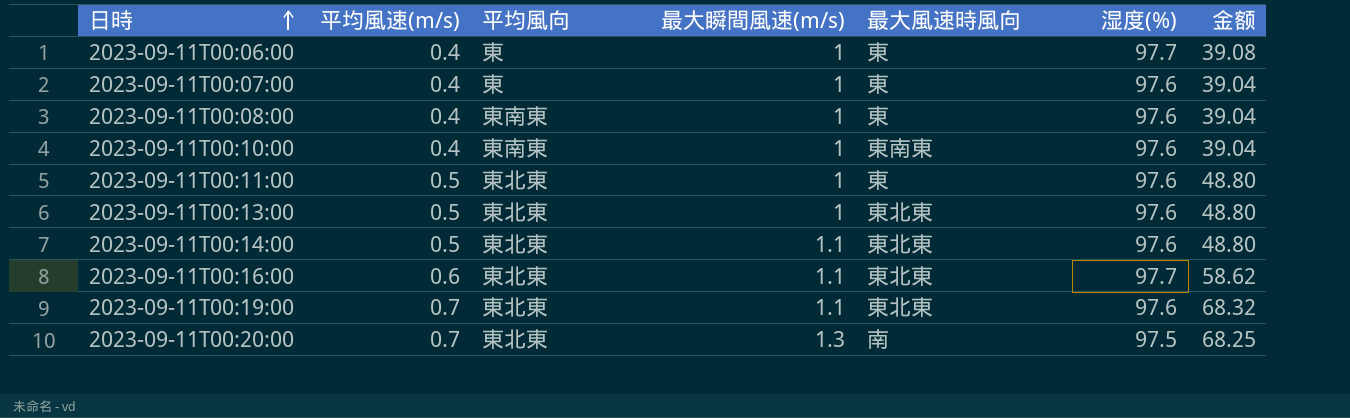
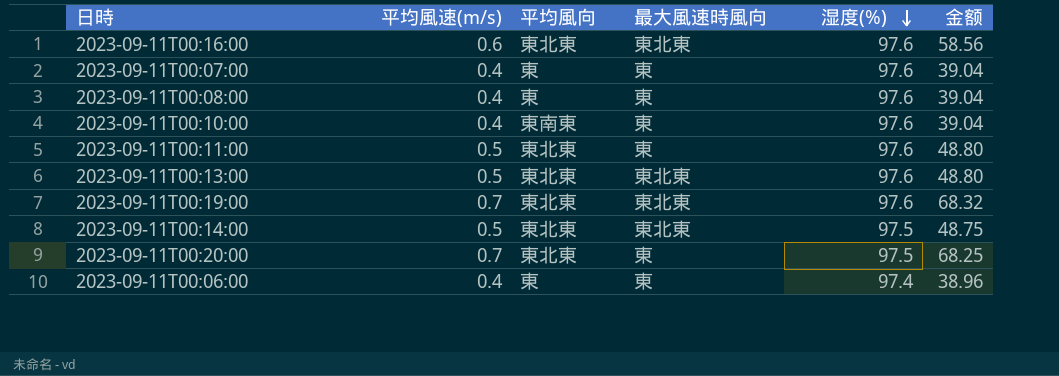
row order: 日時 ascending -> 湿度(%) descending
column 最大瞬間風速(m/s) | position: 4 -> none
2023-09-11T00:16:00 | 湿度(%): 97.7 -> 97.6
2023-09-11T00:16:00 | 金额: 58.62 -> 58.56
2023-09-11T00:08:00 | 平均風向: 東南東 -> 東
2023-09-11T00:10:00 | 最大風速時風向: 東南東 -> 東
2023-09-11T00:14:00 | 湿度(%): 97.6 -> 97.5
2023-09-11T00:14:00 | 金额: 48.80 -> 48.75
2023-09-11T00:20:00 | 最大風速時風向: 南 -> 東
2023-09-11T00:06:00 | 湿度(%): 97.7 -> 97.4
2023-09-11T00:06:00 | 金额: 39.08 -> 38.96

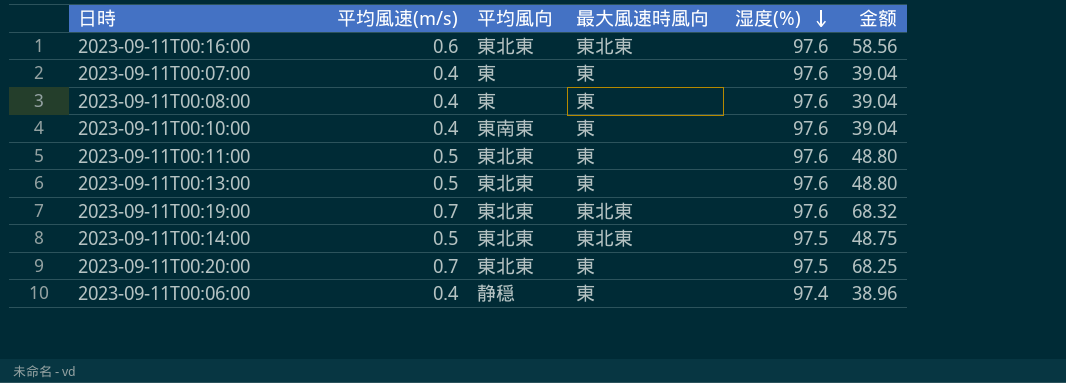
2023-09-11T00:13:00 | 最大風速時風向: 東北東 -> 東
2023-09-11T00:06:00 | 平均風向: 東 -> 静穏

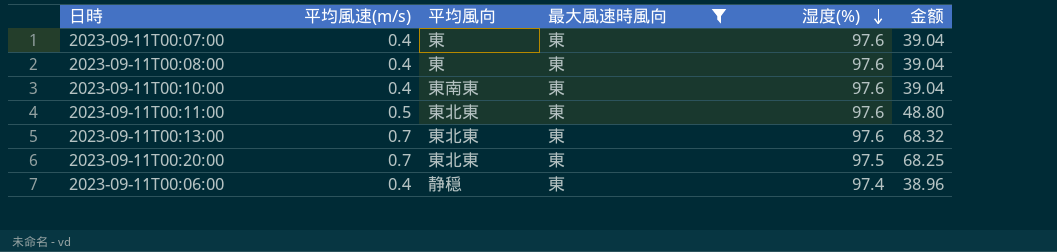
filter: none -> 最大風速時風向 = 東
2023-09-11T00:13:00 | 平均風速(m/s): 0.5 -> 0.7
2023-09-11T00:13:00 | 金额: 48.80 -> 68.32

